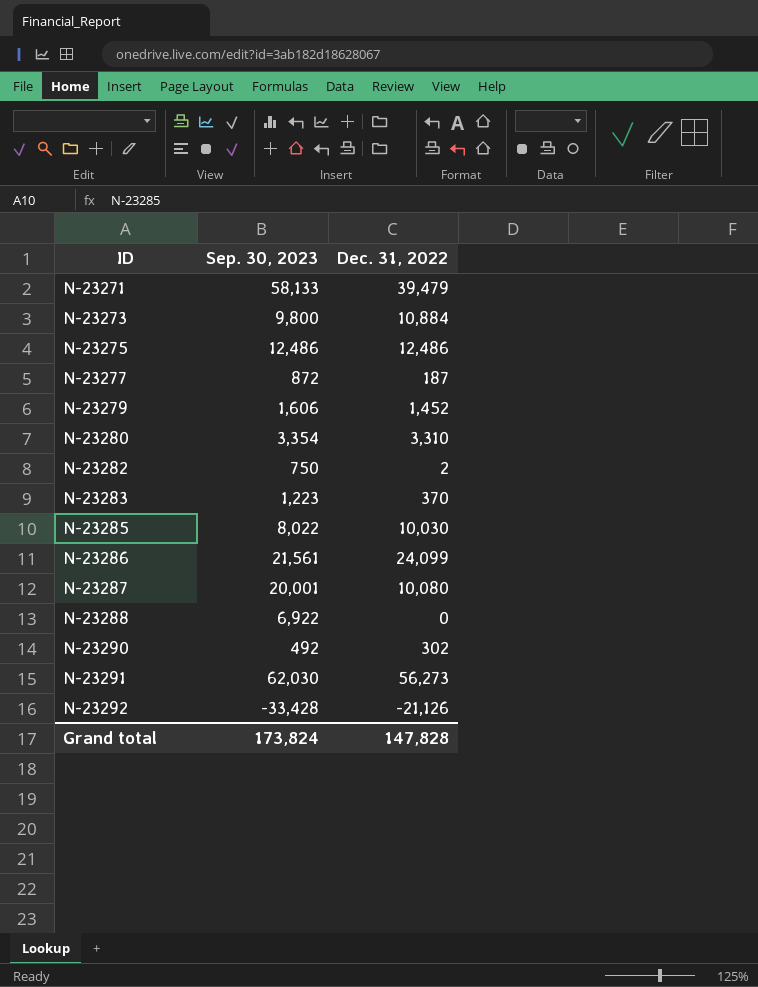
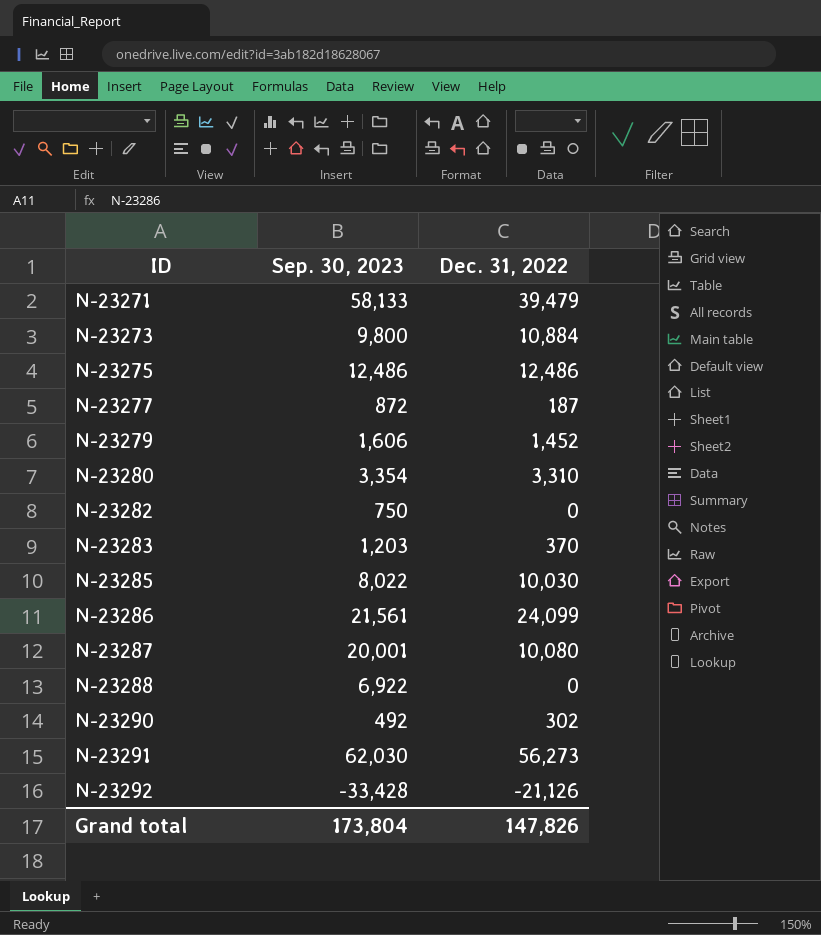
N-23282 | Dec. 31, 2022: 2 -> 0
N-23283 | Sep. 30, 2023: 1,223 -> 1,203
Grand total | Sep. 30, 2023: 173,824 -> 173,804
Grand total | Dec. 31, 2022: 147,828 -> 147,826

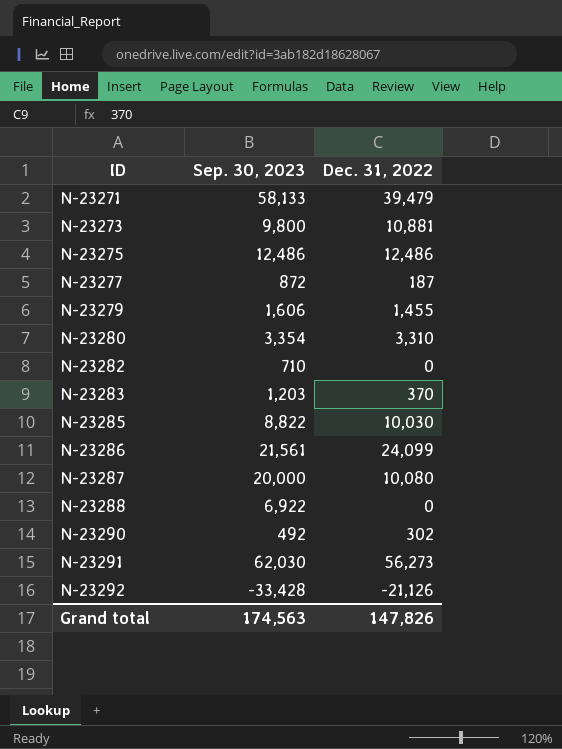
N-23273 | Dec. 31, 2022: 10,884 -> 10,881
N-23279 | Dec. 31, 2022: 1,452 -> 1,455
N-23282 | Sep. 30, 2023: 750 -> 710
N-23285 | Sep. 30, 2023: 8,022 -> 8,822
N-23287 | Sep. 30, 2023: 20,001 -> 20,000
Grand total | Sep. 30, 2023: 173,804 -> 174,563

